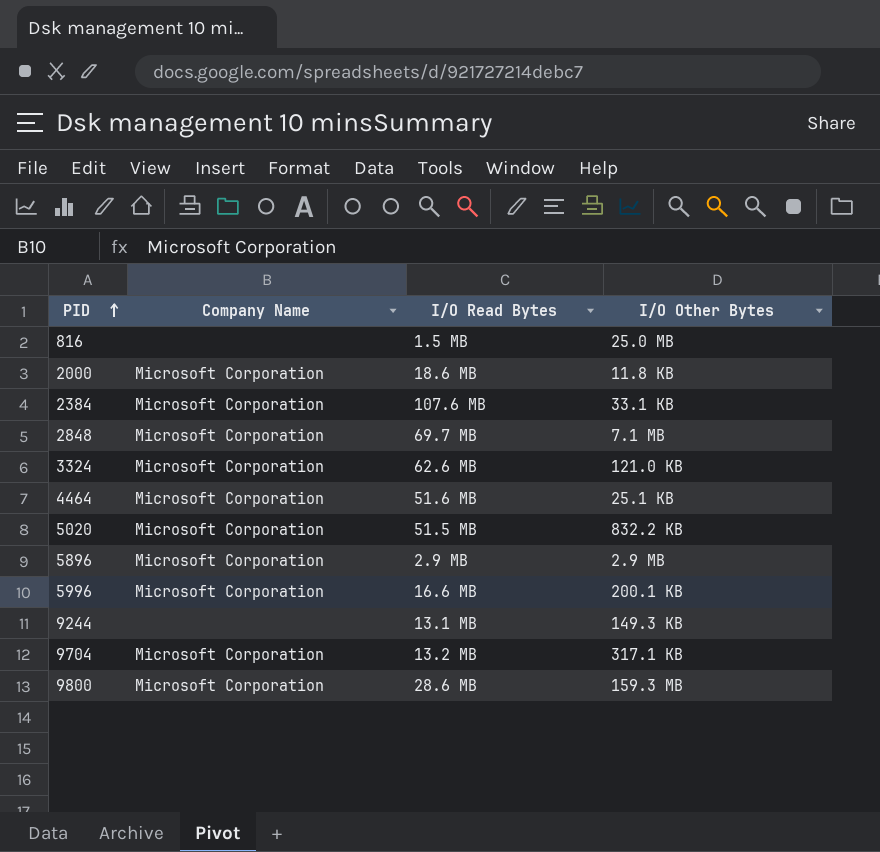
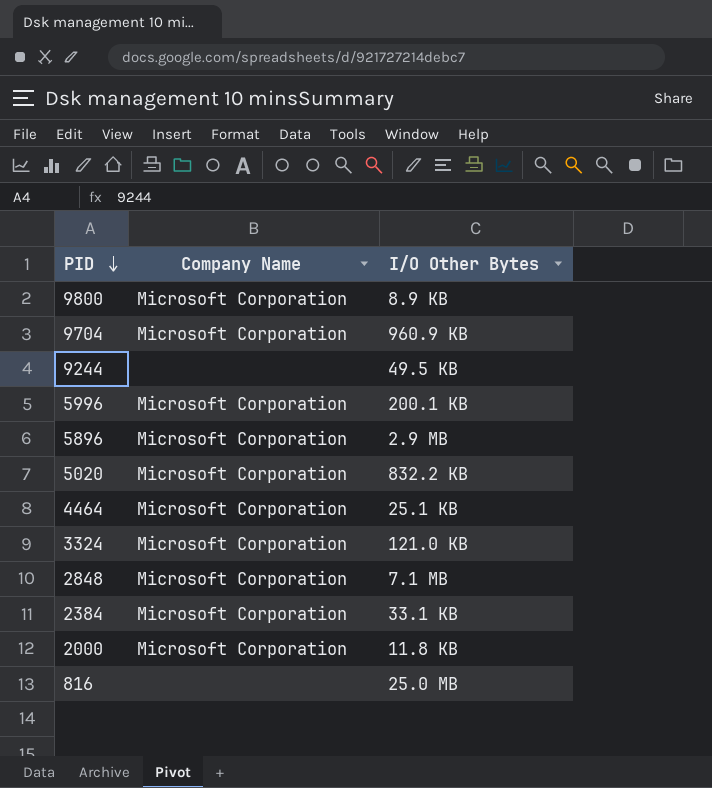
row order: PID ascending -> PID descending
column I/O Read Bytes | position: 3 -> none
9800 | I/O Other Bytes: 159.3 MB -> 8.9 KB
9704 | I/O Other Bytes: 317.1 KB -> 960.9 KB
9244 | I/O Other Bytes: 149.3 KB -> 49.5 KB

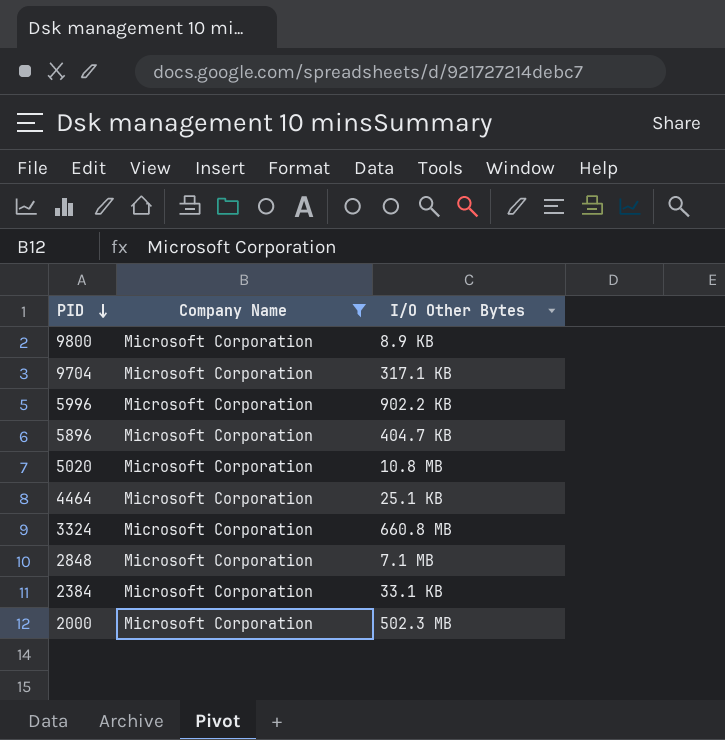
filter: none -> Company Name = Microsoft Corporation
9704 | I/O Other Bytes: 960.9 KB -> 317.1 KB
5996 | I/O Other Bytes: 200.1 KB -> 902.2 KB
5896 | I/O Other Bytes: 2.9 MB -> 404.7 KB
5020 | I/O Other Bytes: 832.2 KB -> 10.8 MB
3324 | I/O Other Bytes: 121.0 KB -> 660.8 MB
2000 | I/O Other Bytes: 11.8 KB -> 502.3 MB

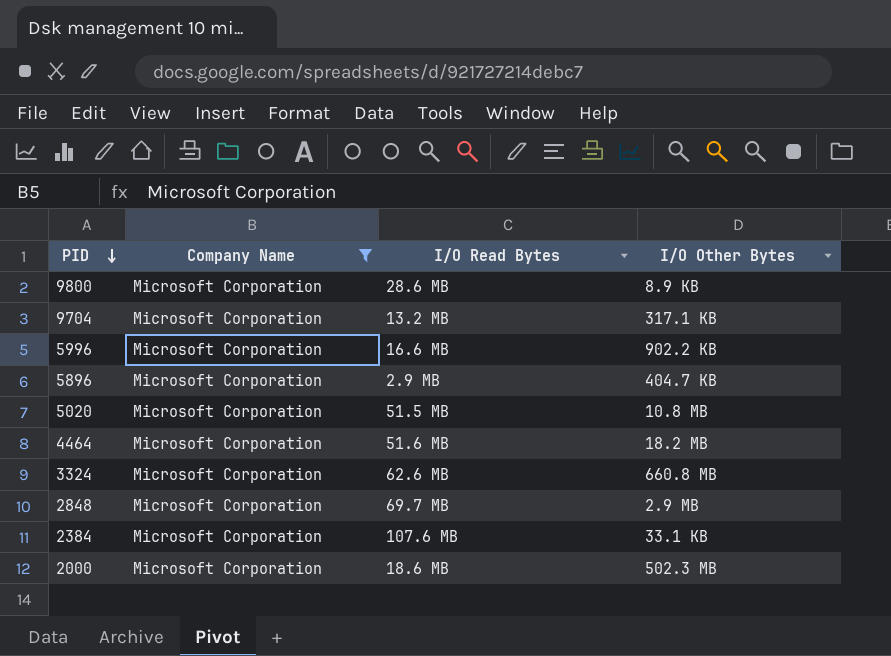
column I/O Read Bytes | position: none -> 3
4464 | I/O Other Bytes: 25.1 KB -> 18.2 MB
2848 | I/O Other Bytes: 7.1 MB -> 2.9 MB

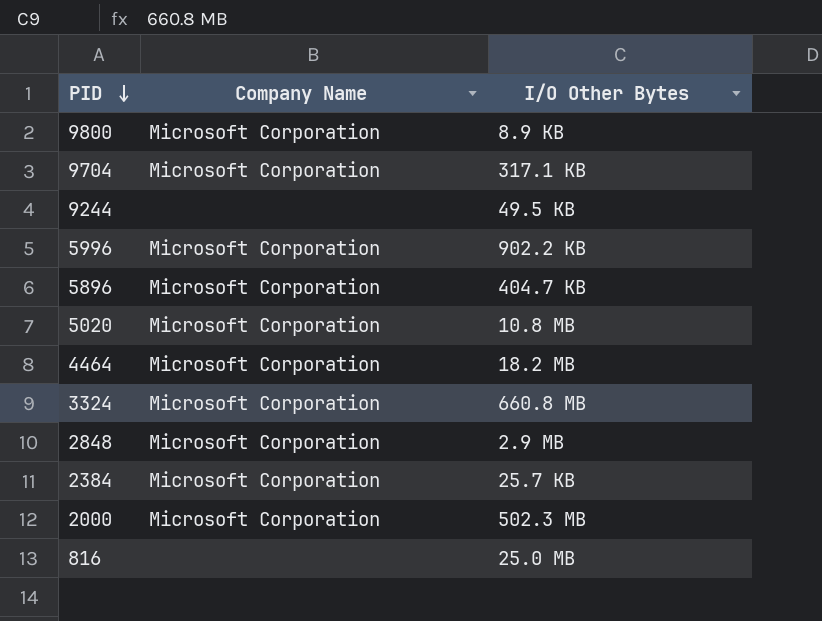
filter: Company Name = Microsoft Corporation -> none
column I/O Read Bytes | position: 3 -> none
2384 | I/O Other Bytes: 33.1 KB -> 25.7 KB

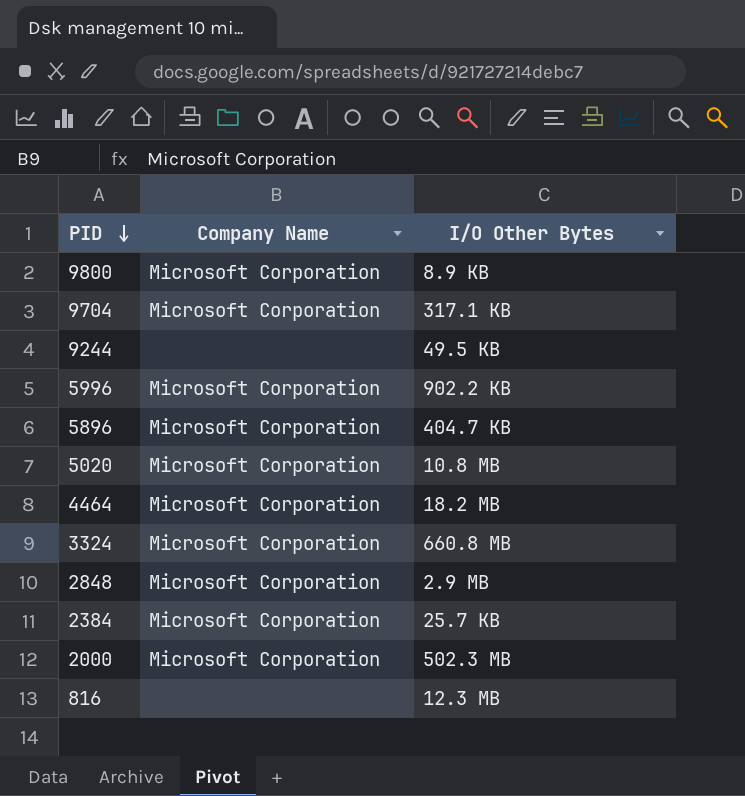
816 | I/O Other Bytes: 25.0 MB -> 12.3 MB

